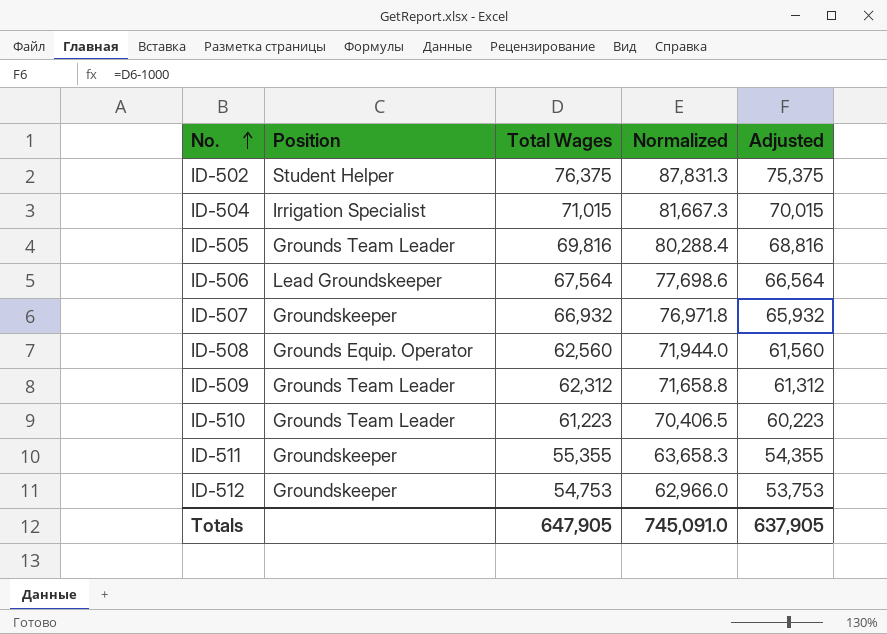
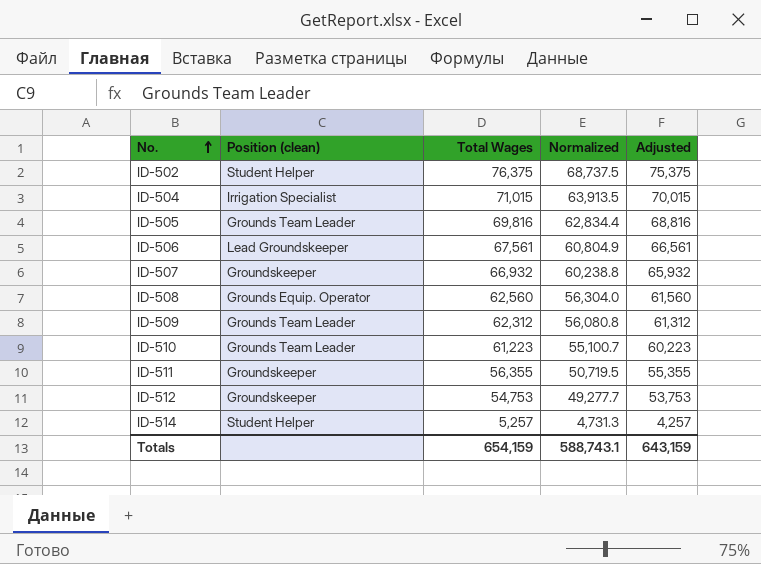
column name: Position -> Position (clean)
column Normalized | formula: [Total Wages] * 1.15 -> [Total Wages] * 0.9
ID-506 | Total Wages: 67,564 -> 67,561
ID-506 | Adjusted: 66,564 -> 66,561
ID-511 | Total Wages: 55,355 -> 56,355
ID-511 | Adjusted: 54,355 -> 55,355
row ID-514: none -> Student Helper | 5,257 | 4,731.3 | 4,257
Totals | Total Wages: 647,905 -> 654,159
Totals | Normalized: 745,091.0 -> 588,743.1
Totals | Adjusted: 637,905 -> 643,159

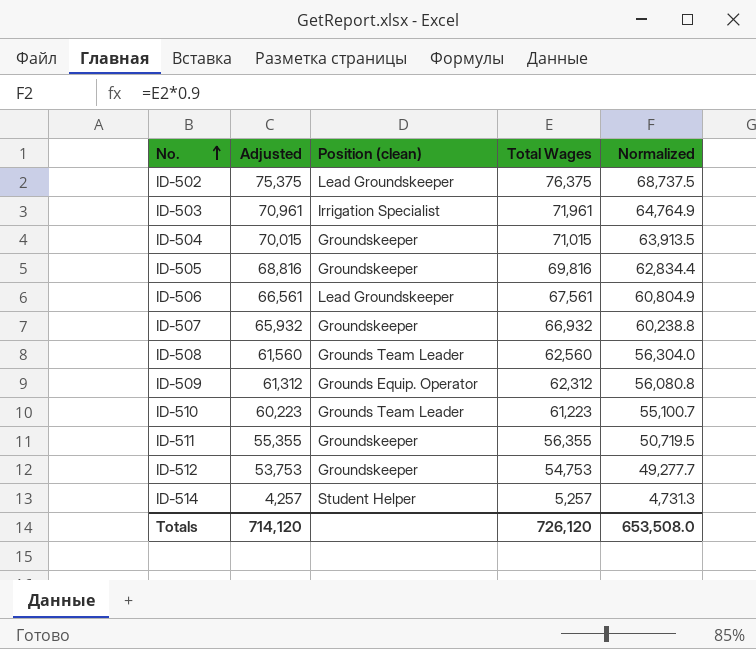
column Adjusted | position: 5 -> 2
ID-502 | Position (clean): Student Helper -> Lead Groundskeeper
row ID-503: none -> 70,961 | Irrigation Specialist | 71,961 | 64,764.9
ID-504 | Position (clean): Irrigation Specialist -> Groundskeeper
ID-505 | Position (clean): Grounds Team Leader -> Groundskeeper
ID-508 | Position (clean): Grounds Equip. Operator -> Grounds Team Leader
ID-509 | Position (clean): Grounds Team Leader -> Grounds Equip. Operator
Totals | Adjusted: 643,159 -> 714,120
Totals | Total Wages: 654,159 -> 726,120
Totals | Normalized: 588,743.1 -> 653,508.0

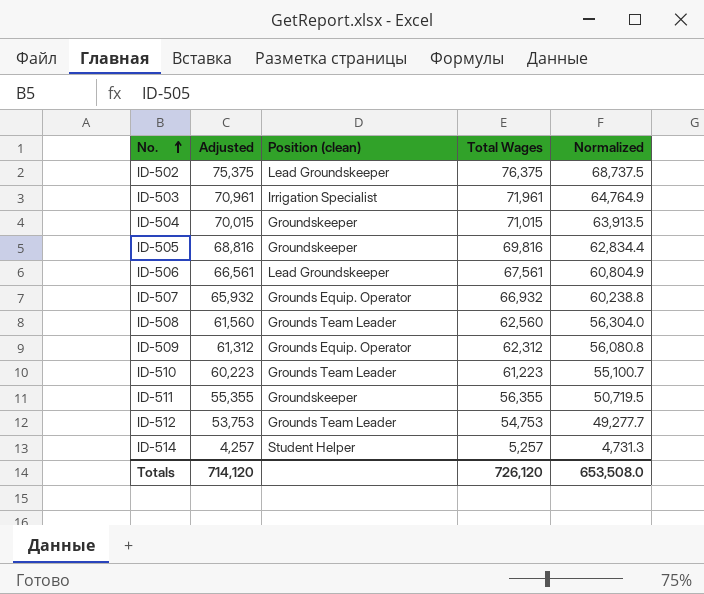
ID-507 | Position (clean): Groundskeeper -> Grounds Equip. Operator
ID-512 | Position (clean): Groundskeeper -> Grounds Team Leader

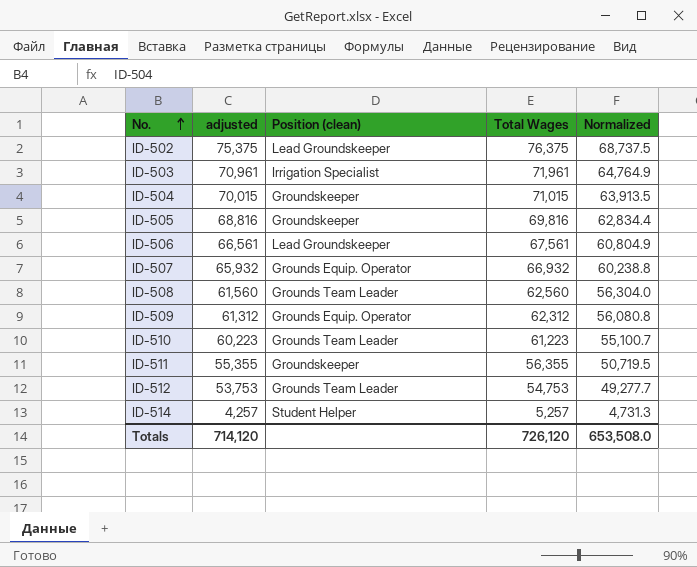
column name: Adjusted -> adjusted

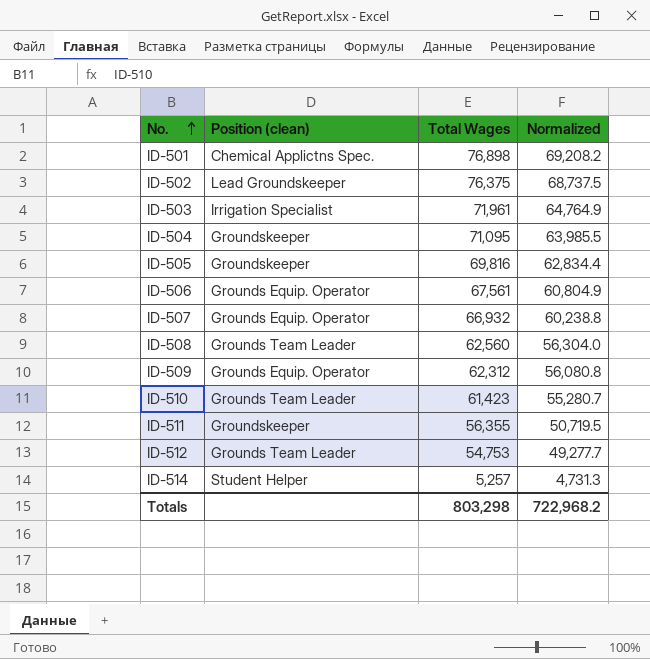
column adjusted | formula: [Total Wages] - 1000 -> none
row ID-501: none -> Chemical Applictns Spec. | 76,898 | 69,208.2
ID-504 | Total Wages: 71,015 -> 71,095
ID-504 | Normalized: 63,913.5 -> 63,985.5
ID-506 | Position (clean): Lead Groundskeeper -> Grounds Equip. Operator
ID-510 | Total Wages: 61,223 -> 61,423
ID-510 | Normalized: 55,100.7 -> 55,280.7
Totals | Total Wages: 726,120 -> 803,298
Totals | Normalized: 653,508.0 -> 722,968.2

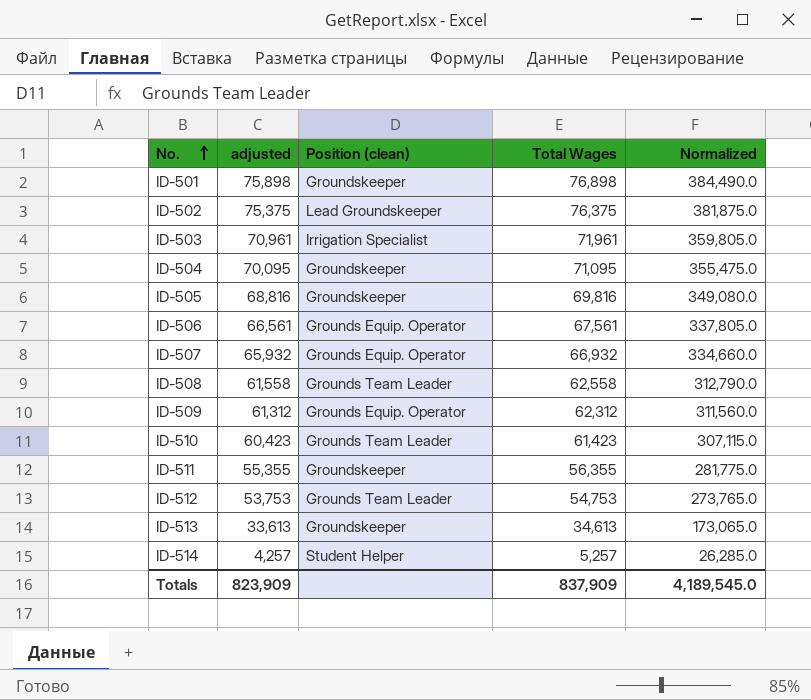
column adjusted | formula: none -> [Total Wages] - 1000
column Normalized | formula: [Total Wages] * 0.9 -> [Total Wages] * 5
ID-501 | Position (clean): Chemical Applictns Spec. -> Groundskeeper
ID-508 | Total Wages: 62,560 -> 62,558
row ID-513: none -> 33,613 | Groundskeeper | 34,613 | 173,065.0
Totals | Total Wages: 803,298 -> 837,909
Totals | Normalized: 722,968.2 -> 4,189,545.0

